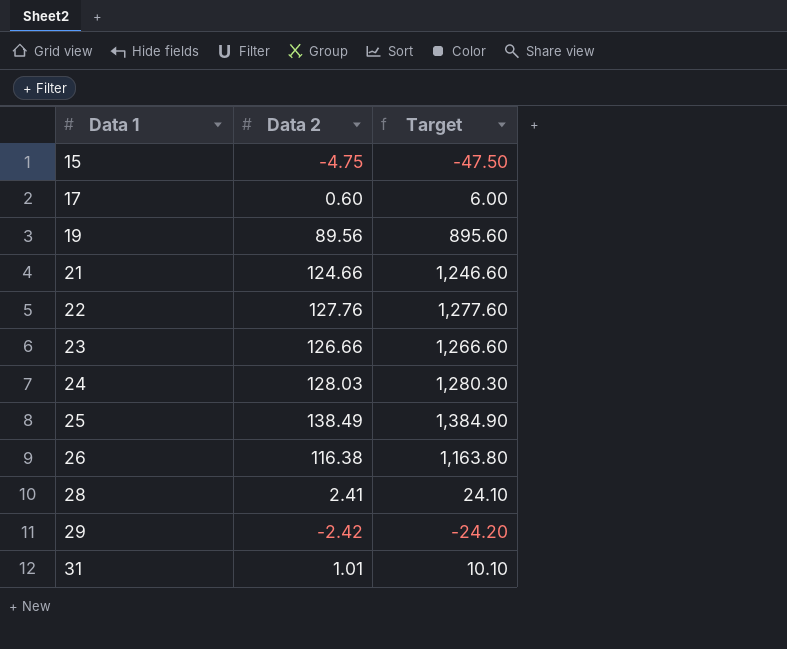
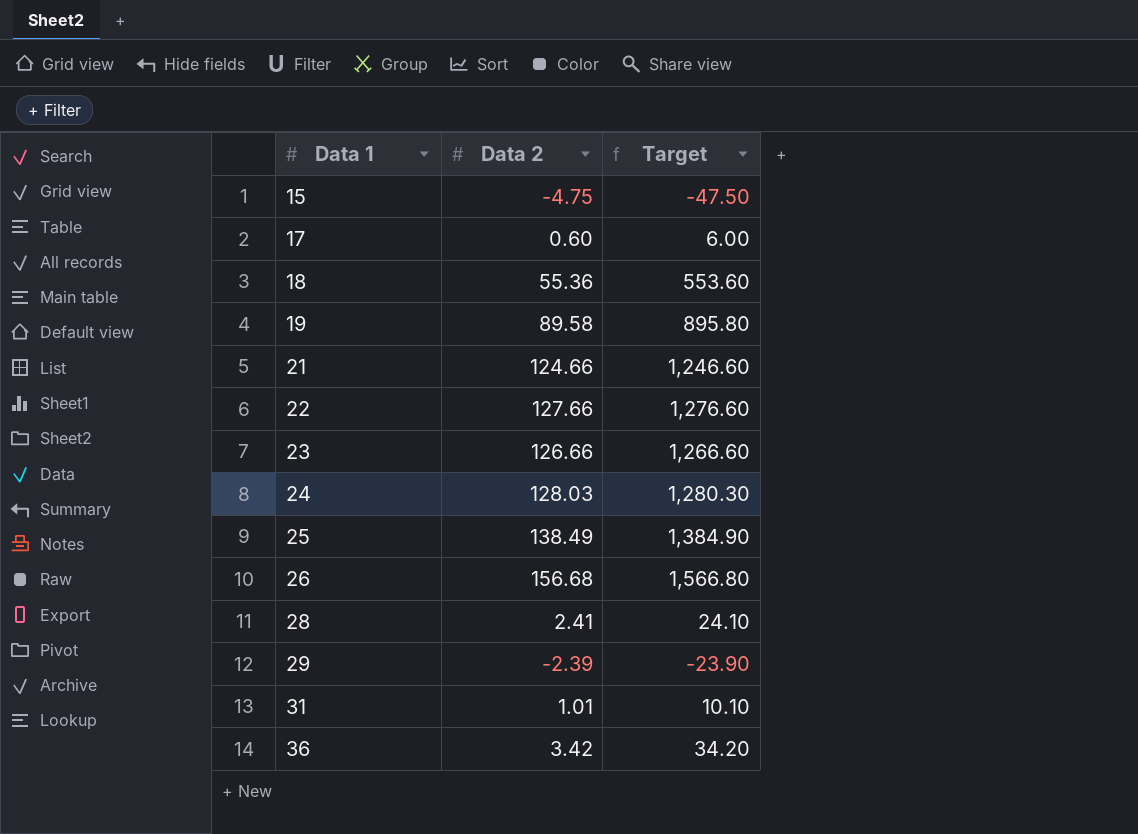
row 18: none -> 55.36 | 553.60
19 | Data 2: 89.56 -> 89.58
19 | Target: 895.60 -> 895.80
22 | Data 2: 127.76 -> 127.66
22 | Target: 1,277.60 -> 1,276.60
26 | Data 2: 116.38 -> 156.68
26 | Target: 1,163.80 -> 1,566.80
29 | Data 2: -2.42 -> -2.39
29 | Target: -24.20 -> -23.90
row 36: none -> 3.42 | 34.20

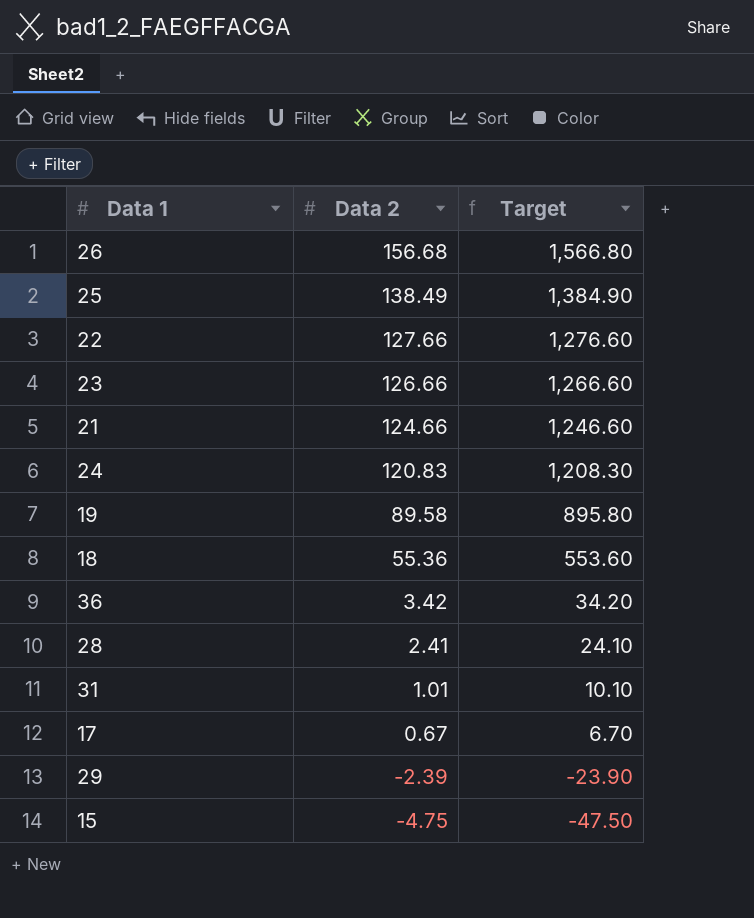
row order: Data 1 ascending -> Data 2 descending
24 | Data 2: 128.03 -> 120.83
24 | Target: 1,280.30 -> 1,208.30
17 | Data 2: 0.60 -> 0.67
17 | Target: 6.00 -> 6.70

